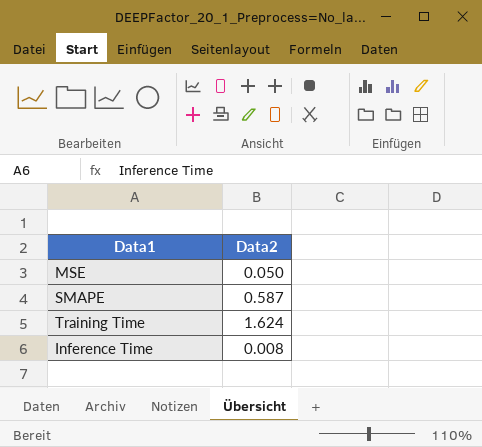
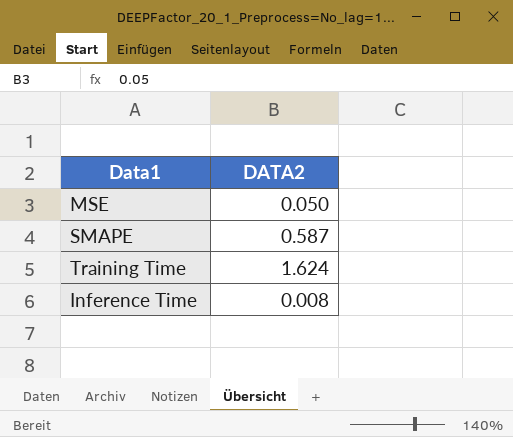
column name: Data2 -> DATA2

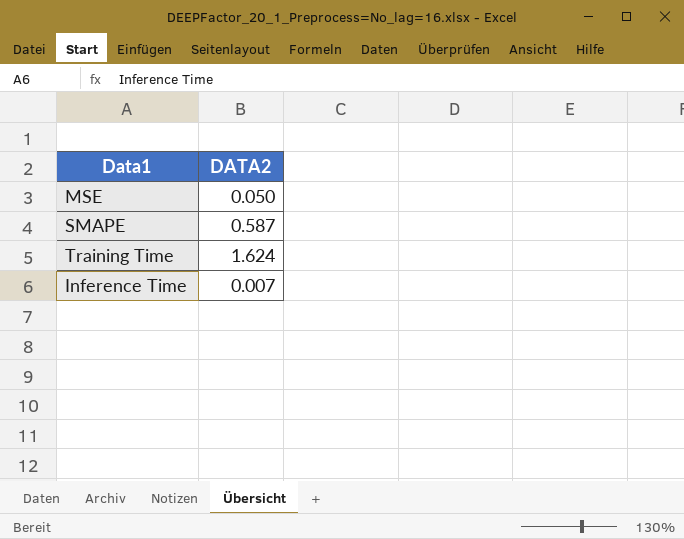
Inference Time | DATA2: 0.008 -> 0.007

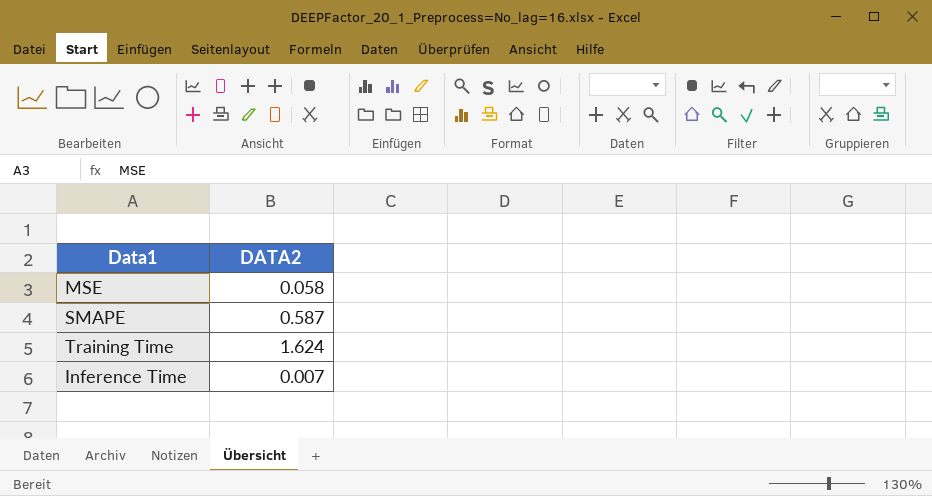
MSE | DATA2: 0.050 -> 0.058

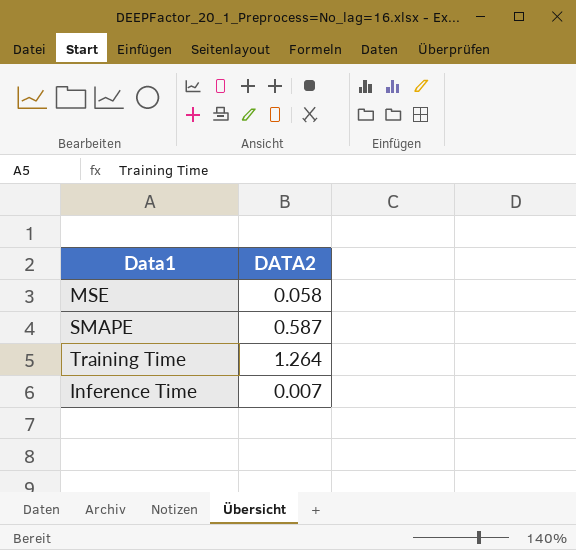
Training Time | DATA2: 1.624 -> 1.264

